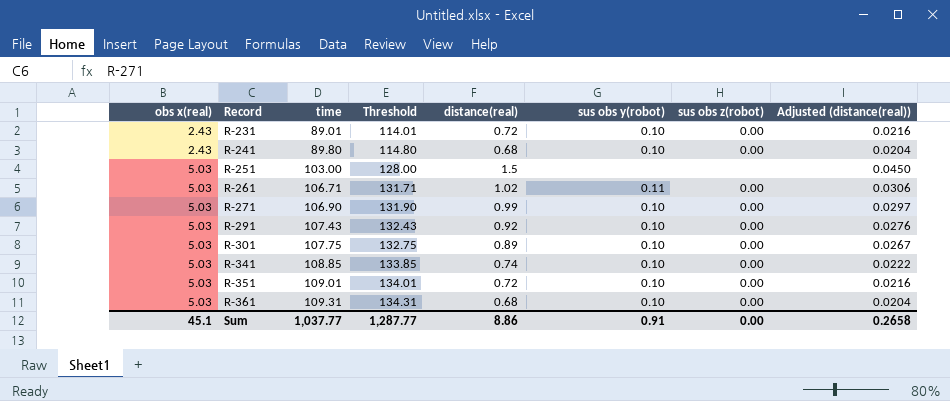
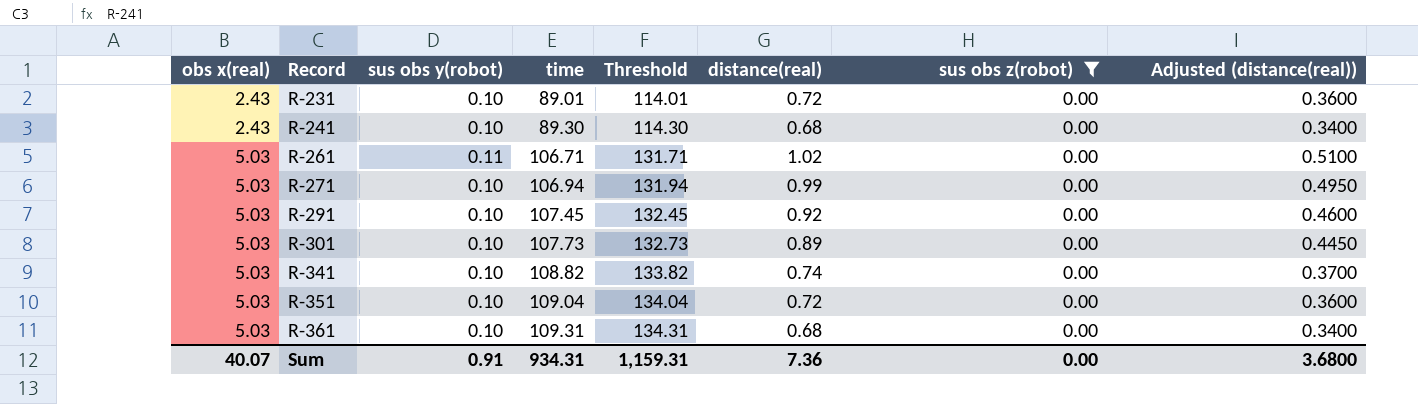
filter: none -> sus obs z(robot) = 0.00
column sus obs y(robot) | position: 6 -> 3
column Adjusted (distance(real)) | formula: [distance(real)] * 0.03 -> [distance(real)] * 0.5
R-241 | time: 89.80 -> 89.30
R-241 | Threshold: 114.80 -> 114.30
R-271 | time: 106.90 -> 106.94
R-271 | Threshold: 131.90 -> 131.94
R-291 | time: 107.43 -> 107.45
R-291 | Threshold: 132.43 -> 132.45
R-301 | time: 107.75 -> 107.73
R-301 | Threshold: 132.75 -> 132.73
R-341 | time: 108.85 -> 108.82
R-341 | Threshold: 133.85 -> 133.82
R-351 | time: 109.01 -> 109.04
R-351 | Threshold: 134.01 -> 134.04
Sum | obs x(real): 45.1 -> 40.07
Sum | time: 1,037.77 -> 934.31
Sum | Threshold: 1,287.77 -> 1,159.31
Sum | distance(real): 8.86 -> 7.36
Sum | Adjusted (distance(real)): 0.2658 -> 3.6800

